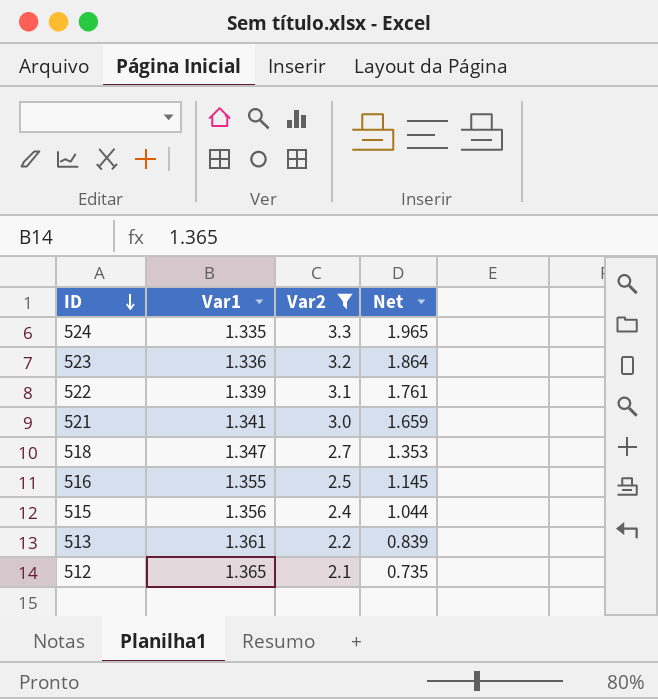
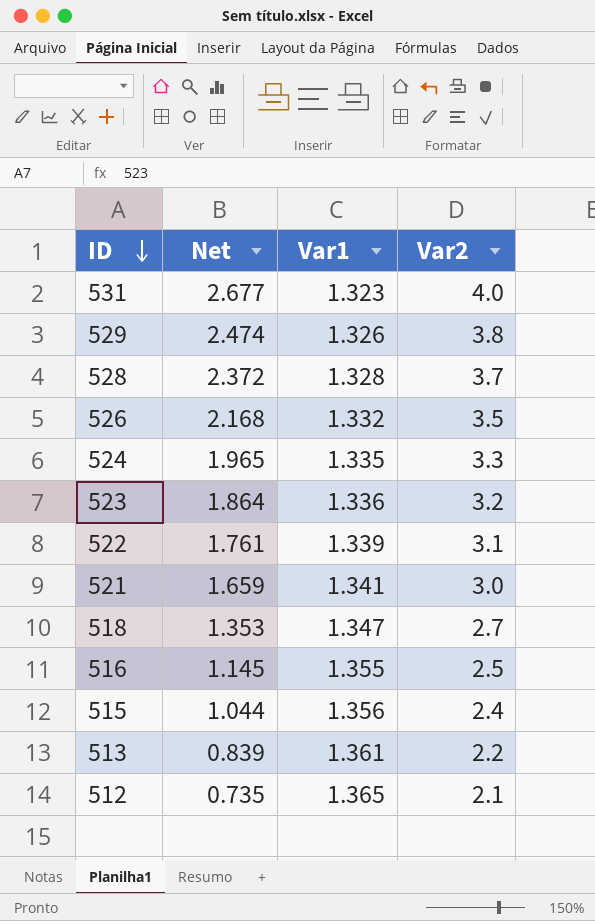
filter: Var2 <= 3.3 -> none
column Net | position: 4 -> 2

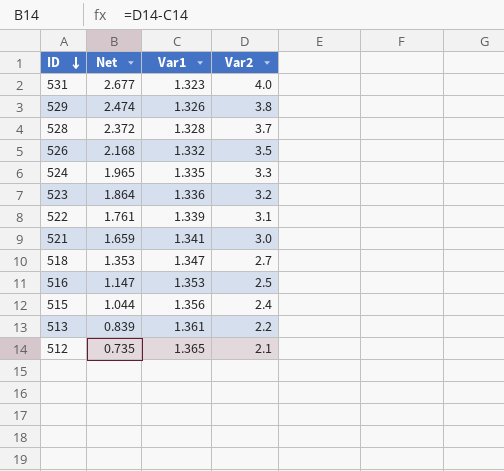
516 | Net: 1.145 -> 1.147
516 | Var1: 1.355 -> 1.353

